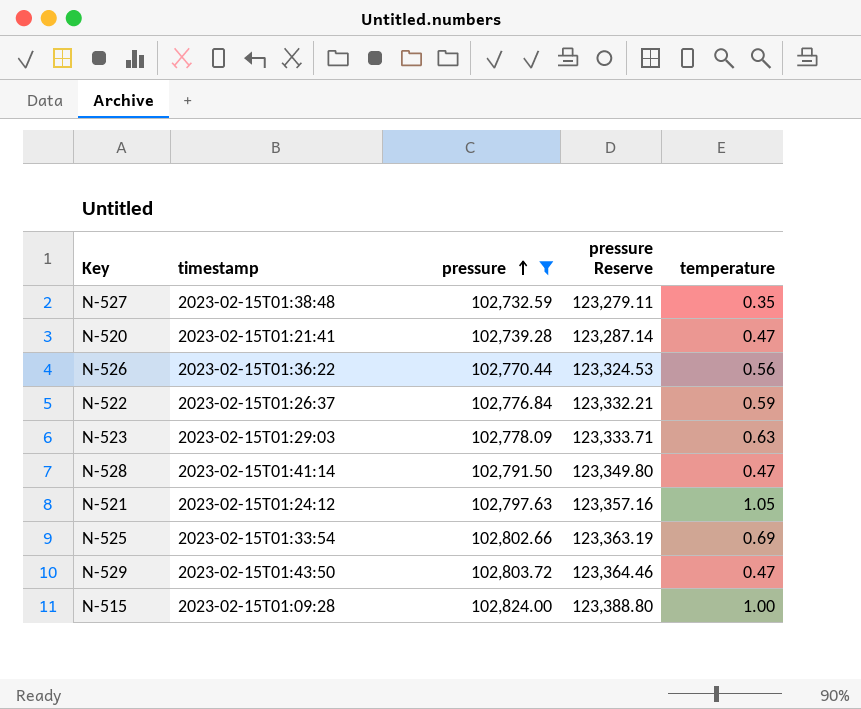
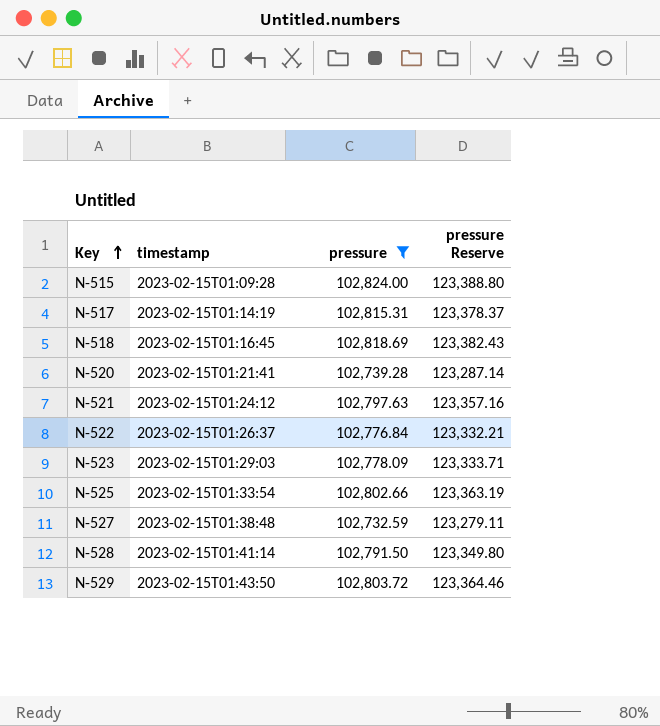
row order: pressure ascending -> Key ascending
column temperature | position: 5 -> none
row N-526: 2023-02-15T01:36:22 | 102,770.44 | 123,324.53 | 0.56 -> none
row N-517: none -> 2023-02-15T01:14:19 | 102,815.31 | 123,378.37
row N-518: none -> 2023-02-15T01:16:45 | 102,818.69 | 123,382.43

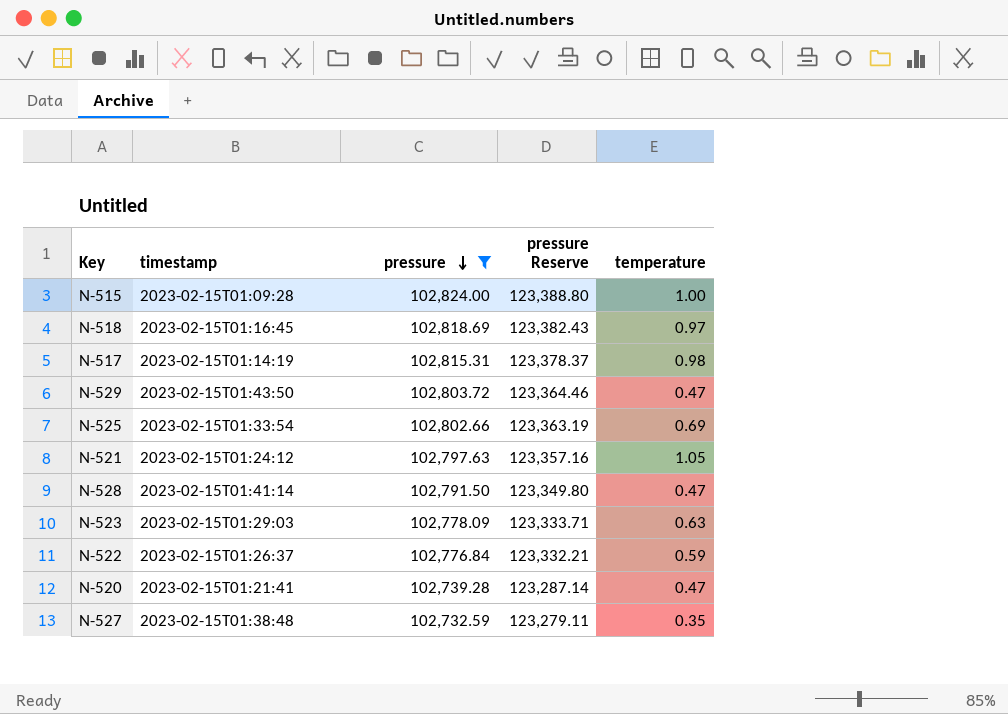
row order: Key ascending -> pressure descending
column temperature | position: none -> 5

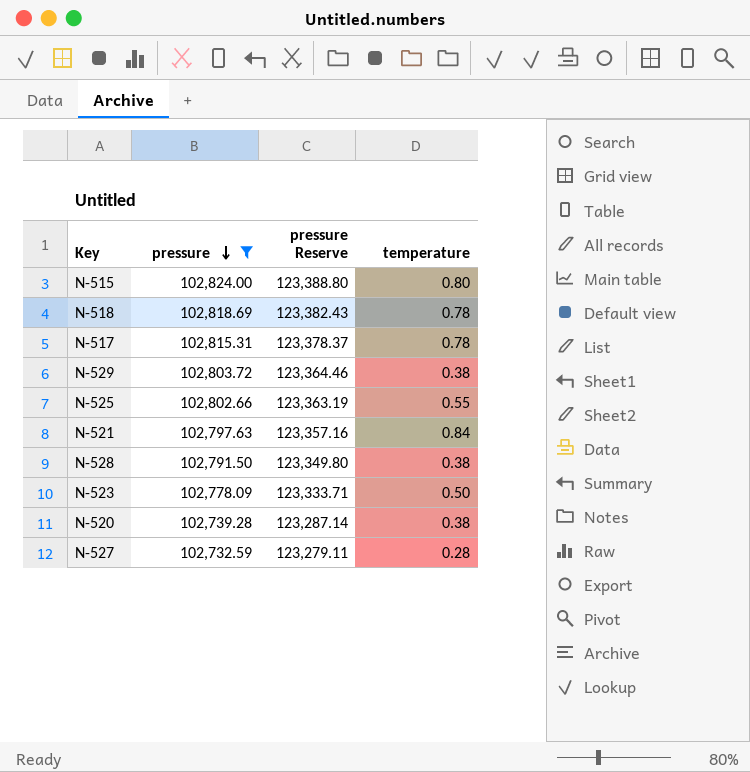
column timestamp | position: 2 -> none
row N-522: 2023-02-15T01:26:37 | 102,776.84 | 123,332.21 | 0.59 -> none
N-515 | temperature: 1.00 -> 0.80
N-518 | temperature: 0.97 -> 0.78
N-517 | temperature: 0.98 -> 0.78
N-529 | temperature: 0.47 -> 0.38
N-525 | temperature: 0.69 -> 0.55
N-521 | temperature: 1.05 -> 0.84
N-528 | temperature: 0.47 -> 0.38
N-523 | temperature: 0.63 -> 0.50
N-520 | temperature: 0.47 -> 0.38
N-527 | temperature: 0.35 -> 0.28

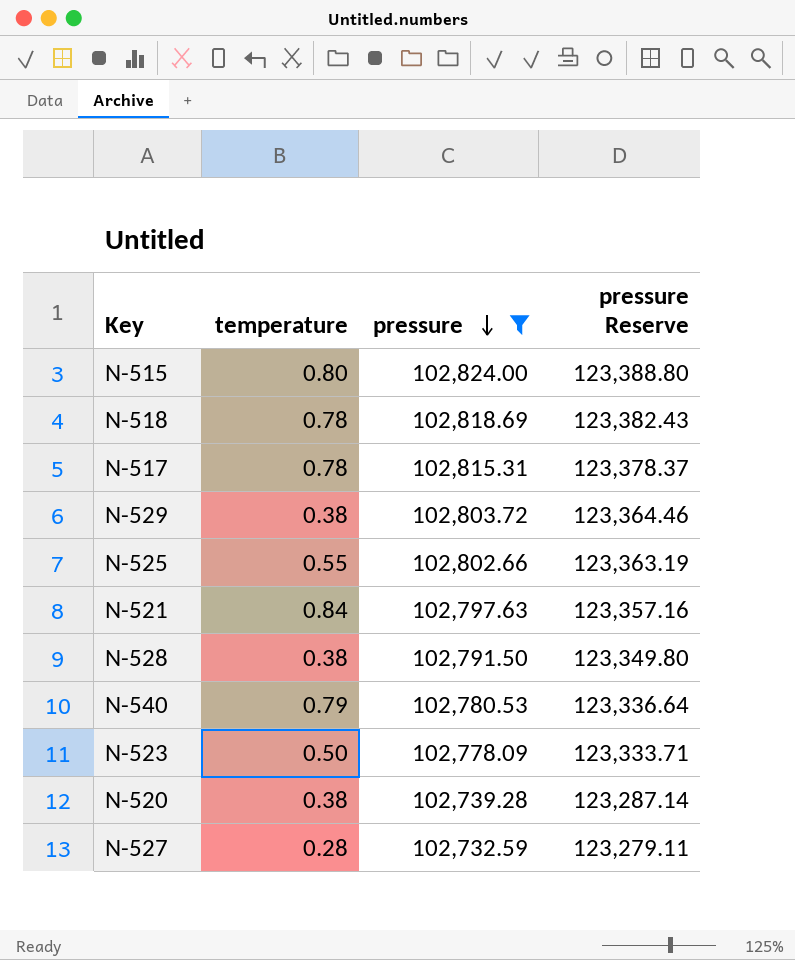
column temperature | position: 4 -> 2
row N-540: none -> 0.79 | 102,780.53 | 123,336.64

